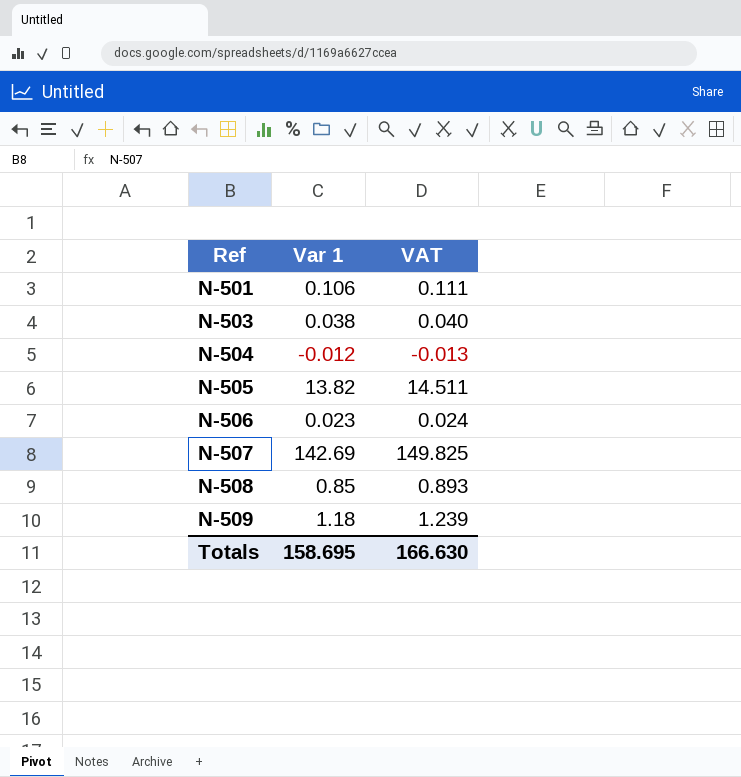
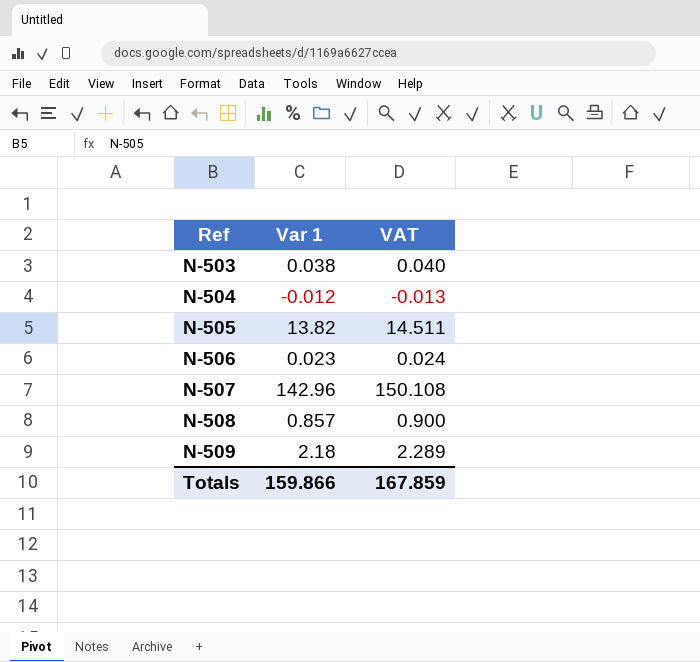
row N-501: 0.106 | 0.111 -> none
N-507 | Var 1: 142.69 -> 142.96
N-507 | VAT: 149.825 -> 150.108
N-508 | Var 1: 0.85 -> 0.857
N-508 | VAT: 0.893 -> 0.900
N-509 | Var 1: 1.18 -> 2.18
N-509 | VAT: 1.239 -> 2.289
Totals | Var 1: 158.695 -> 159.866
Totals | VAT: 166.630 -> 167.859

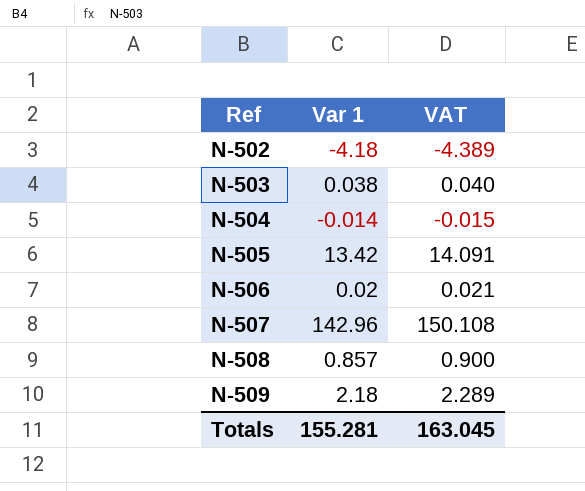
row N-502: none -> -4.18 | -4.389
N-504 | Var 1: -0.012 -> -0.014
N-504 | VAT: -0.013 -> -0.015
N-505 | Var 1: 13.82 -> 13.42
N-505 | VAT: 14.511 -> 14.091
N-506 | Var 1: 0.023 -> 0.02
N-506 | VAT: 0.024 -> 0.021
Totals | Var 1: 159.866 -> 155.281
Totals | VAT: 167.859 -> 163.045

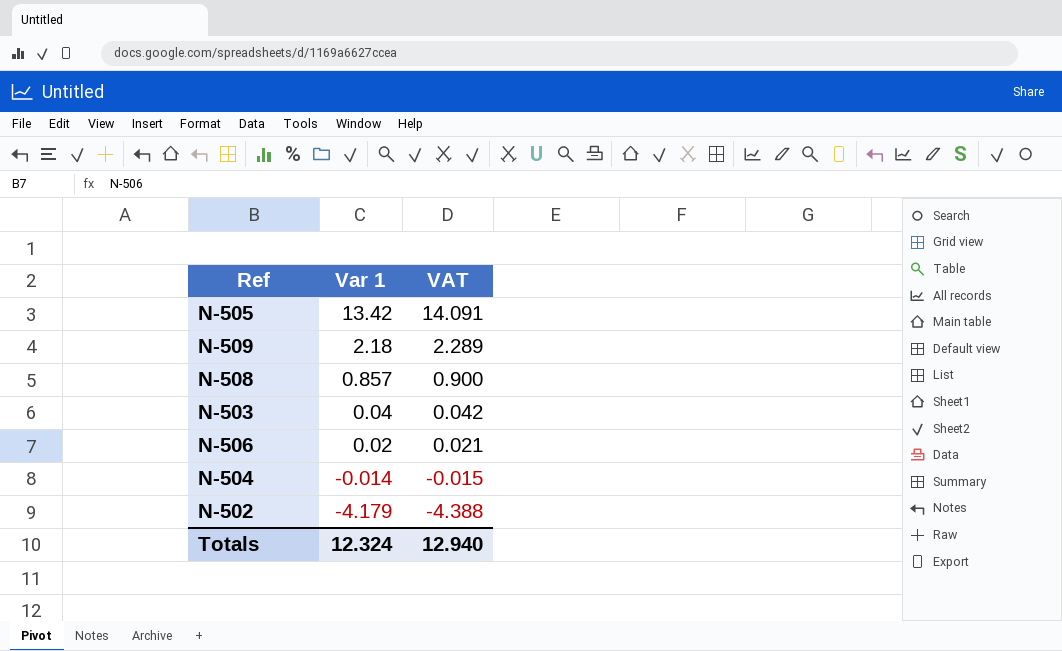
row order: Ref ascending -> Var 1 descending
row N-507: 142.96 | 150.108 -> none
N-503 | Var 1: 0.038 -> 0.04
N-503 | VAT: 0.040 -> 0.042
N-502 | Var 1: -4.18 -> -4.179
N-502 | VAT: -4.389 -> -4.388
Totals | Var 1: 155.281 -> 12.324
Totals | VAT: 163.045 -> 12.940

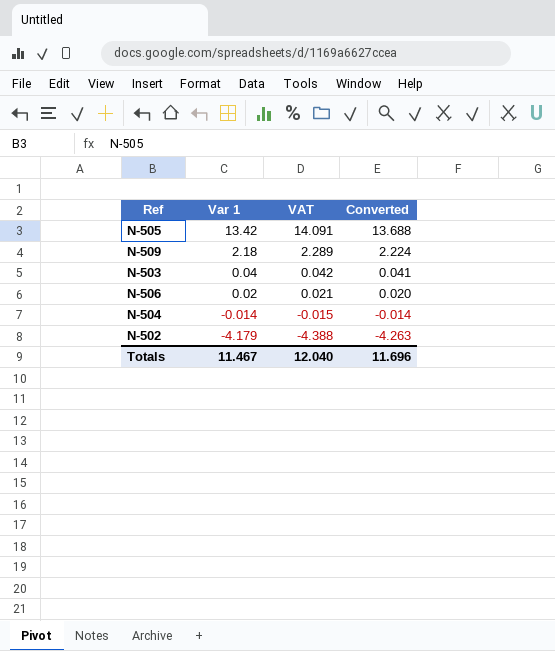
column Converted | formula: none -> [Var 1] * 1.02
row N-508: 0.857 | 0.900 -> none
Totals | Var 1: 12.324 -> 11.467
Totals | VAT: 12.940 -> 12.040

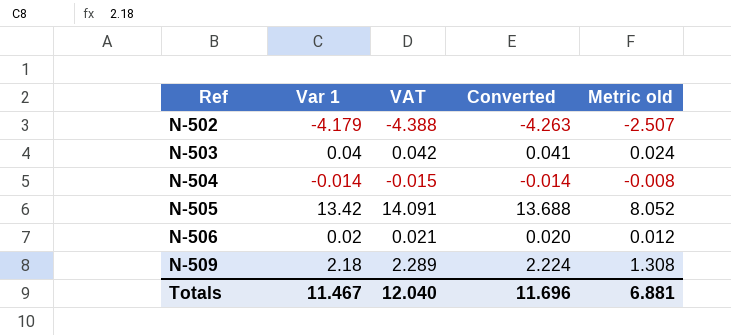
row order: Var 1 descending -> Ref ascending
column Metric old | formula: none -> [Var 1] * 0.6

